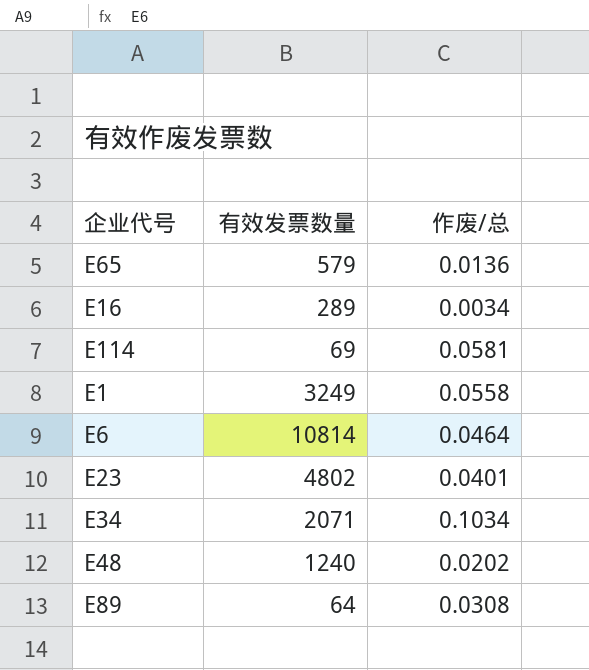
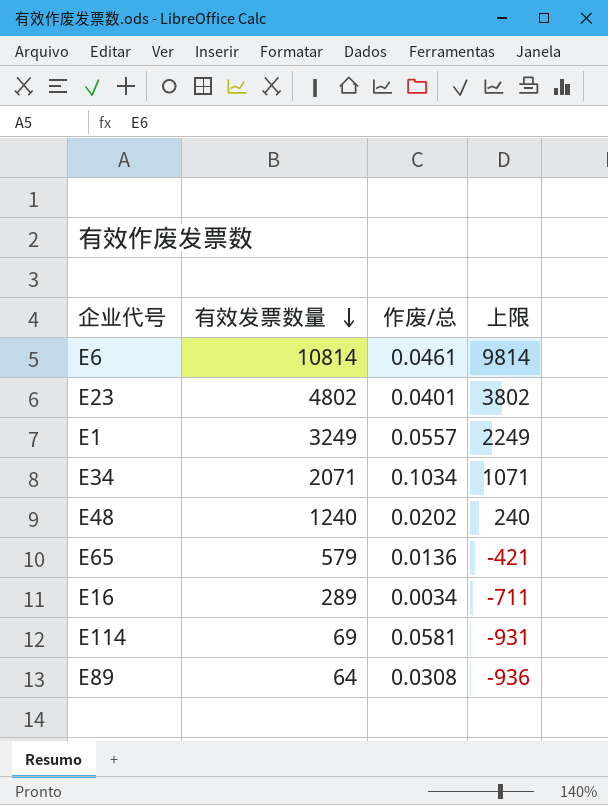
row order: none -> 有效发票数量 descending
column 上限 | formula: none -> [有效发票数量] - 1000
E6 | 作废/总: 0.0464 -> 0.0461
E1 | 作废/总: 0.0558 -> 0.0557

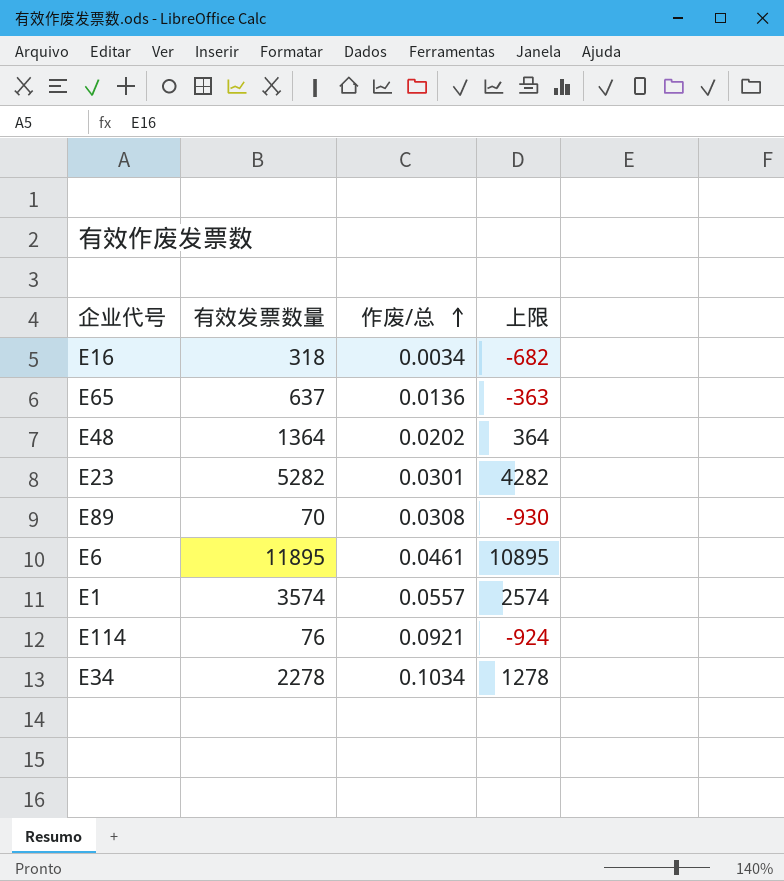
row order: 有效发票数量 descending -> 作废/总 ascending
E16 | 有效发票数量: 289 -> 318
E16 | 上限: -711 -> -682
E65 | 有效发票数量: 579 -> 637
E65 | 上限: -421 -> -363
E48 | 有效发票数量: 1240 -> 1364
E48 | 上限: 240 -> 364
E23 | 有效发票数量: 4802 -> 5282
E23 | 作废/总: 0.0401 -> 0.0301
E23 | 上限: 3802 -> 4282
E89 | 有效发票数量: 64 -> 70
E89 | 上限: -936 -> -930
E6 | 有效发票数量: 10814 -> 11895
E6 | 上限: 9814 -> 10895
E1 | 有效发票数量: 3249 -> 3574
E1 | 上限: 2249 -> 2574
E114 | 有效发票数量: 69 -> 76
E114 | 作废/总: 0.0581 -> 0.0921
E114 | 上限: -931 -> -924
E34 | 有效发票数量: 2071 -> 2278
E34 | 上限: 1071 -> 1278

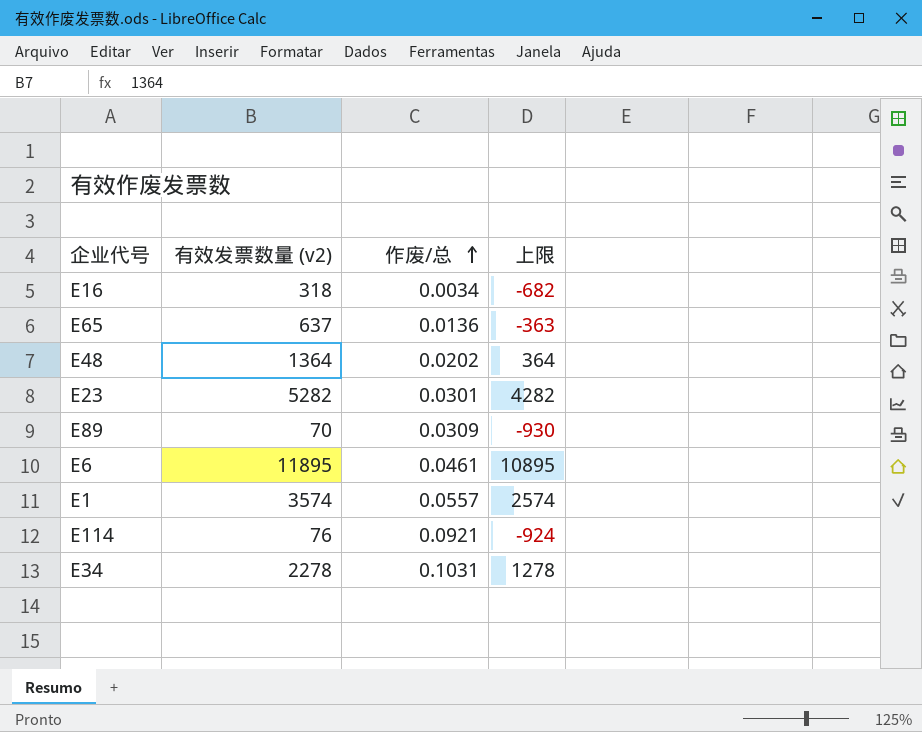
column name: 有效发票数量 -> 有效发票数量 (v2)
E89 | 作废/总: 0.0308 -> 0.0309
E34 | 作废/总: 0.1034 -> 0.1031

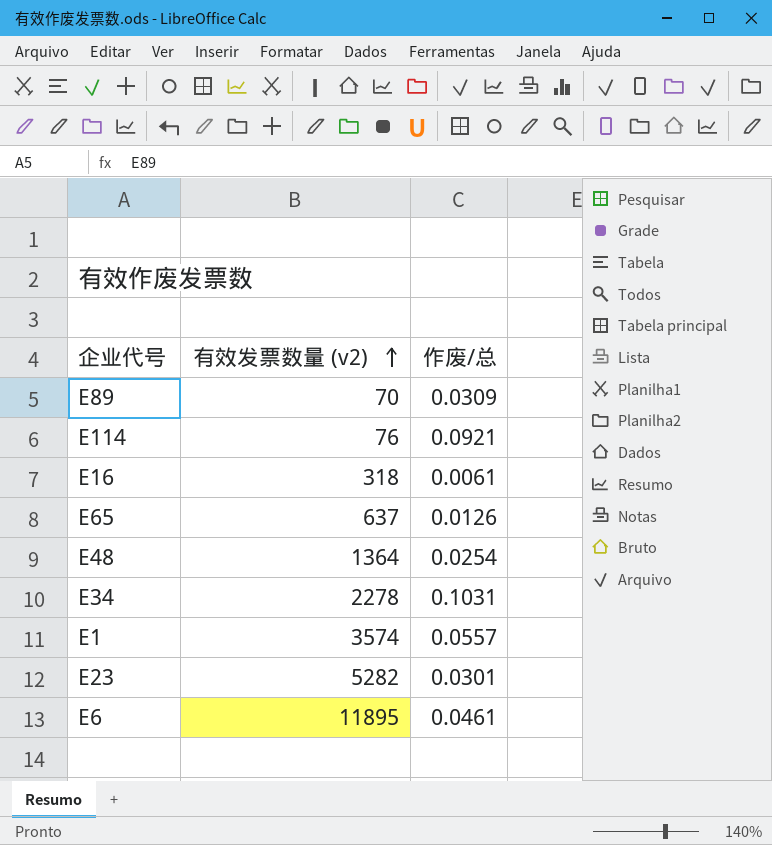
row order: 作废/总 ascending -> 有效发票数量 (v2) ascending
column 上限 | formula: [有效发票数量 (v2)] - 1000 -> none
E16 | 作废/总: 0.0034 -> 0.0061
E65 | 作废/总: 0.0136 -> 0.0126
E48 | 作废/总: 0.0202 -> 0.0254

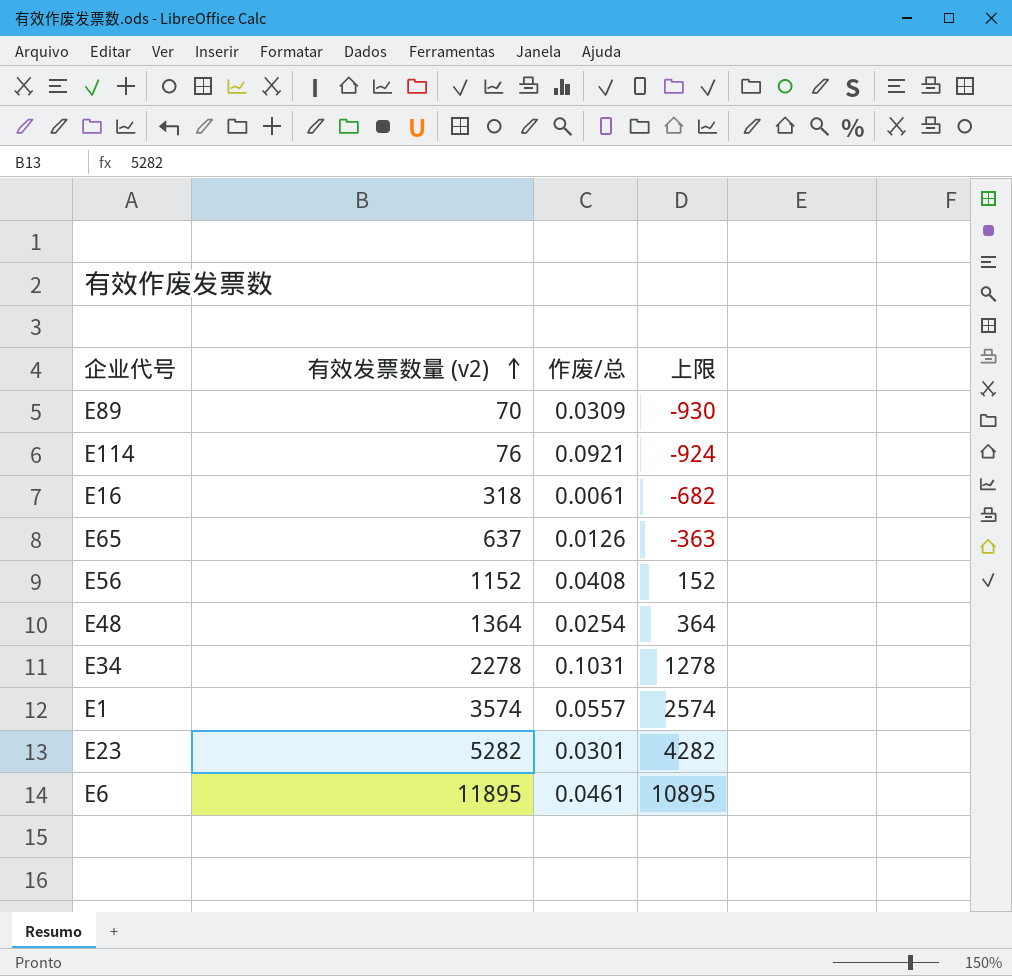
column 上限 | formula: none -> [有效发票数量 (v2)] - 1000
row E56: none -> 1152 | 0.0408 | 152

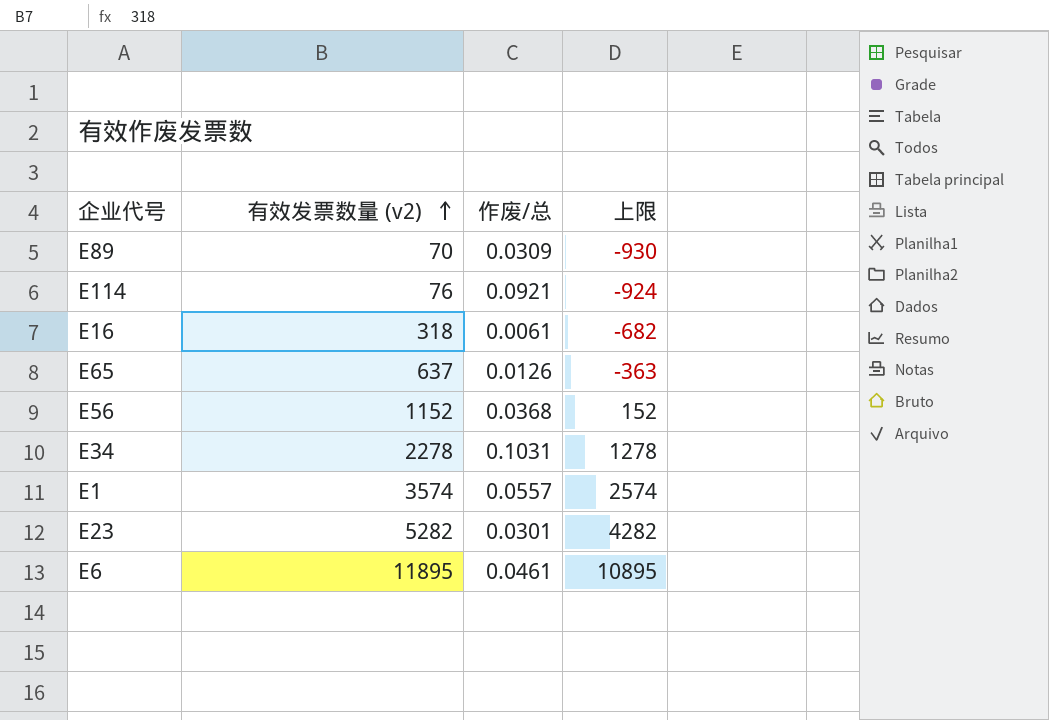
row E48: 1364 | 0.0254 | 364 -> none
E56 | 作废/总: 0.0408 -> 0.0368

